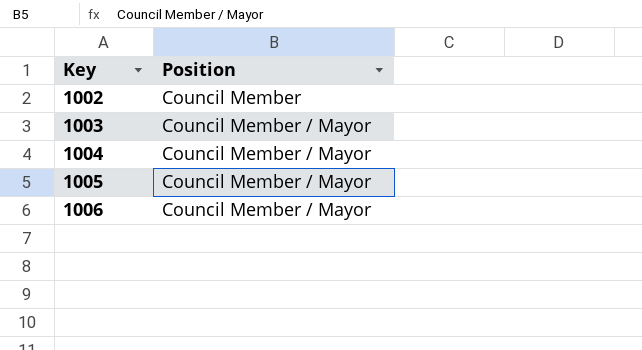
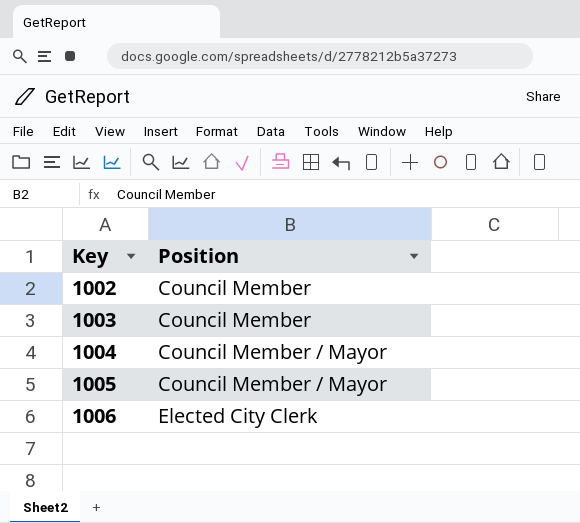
1003 | Position: Council Member / Mayor -> Council Member
1006 | Position: Council Member / Mayor -> Elected City Clerk

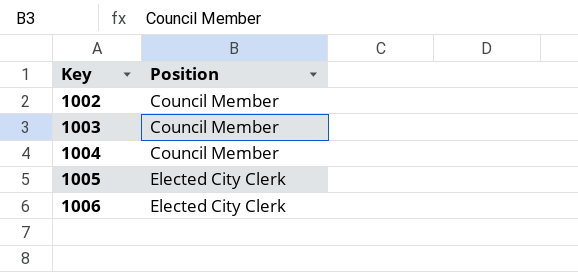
1004 | Position: Council Member / Mayor -> Council Member
1005 | Position: Council Member / Mayor -> Elected City Clerk

